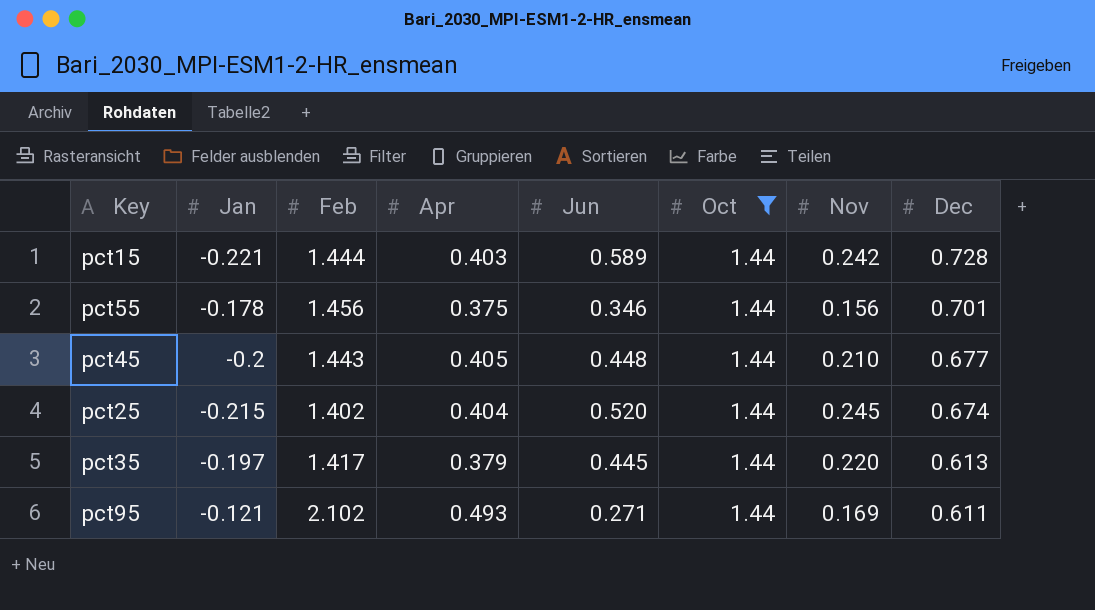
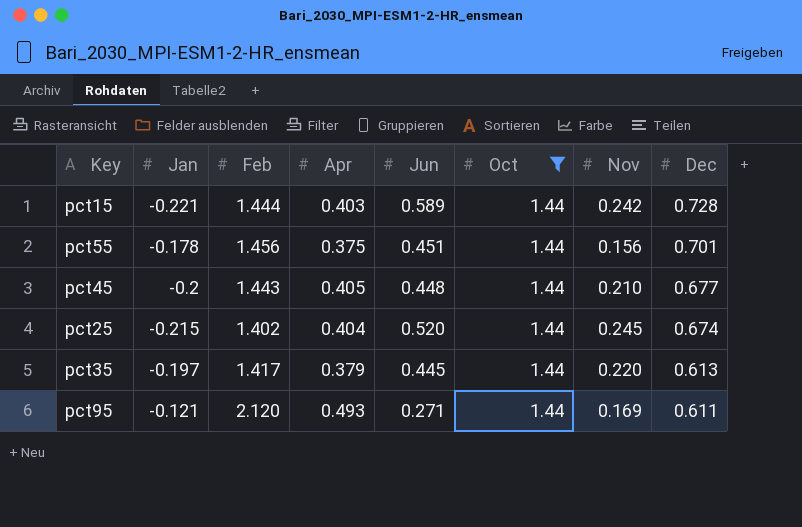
pct55 | Jun: 0.346 -> 0.451
pct95 | Feb: 2.102 -> 2.120

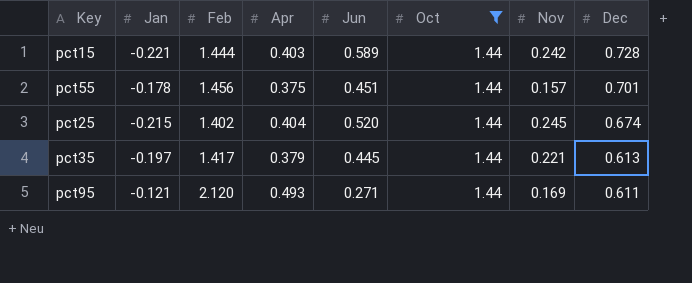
row pct45: -0.2 | 1.443 | 0.405 | 0.448 | 1.44 | 0.210 | 0.677 -> none
pct55 | Nov: 0.156 -> 0.157
pct35 | Nov: 0.220 -> 0.221

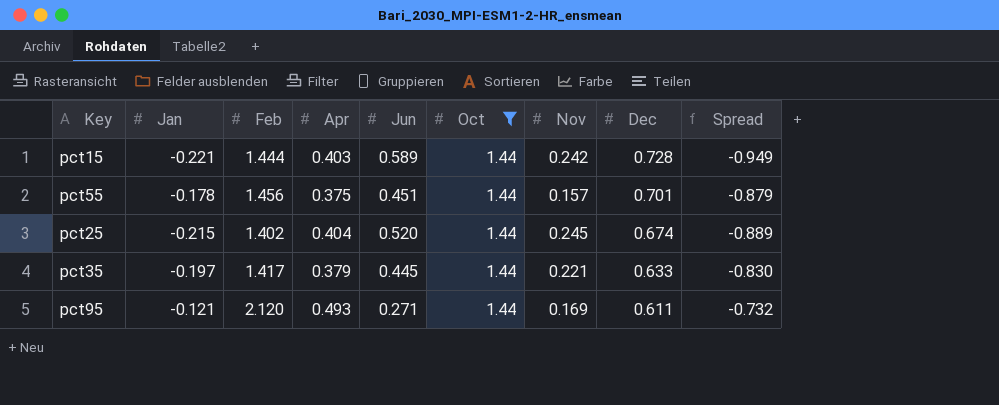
column Spread | formula: none -> [Jan] - [Dec]
pct35 | Dec: 0.613 -> 0.633

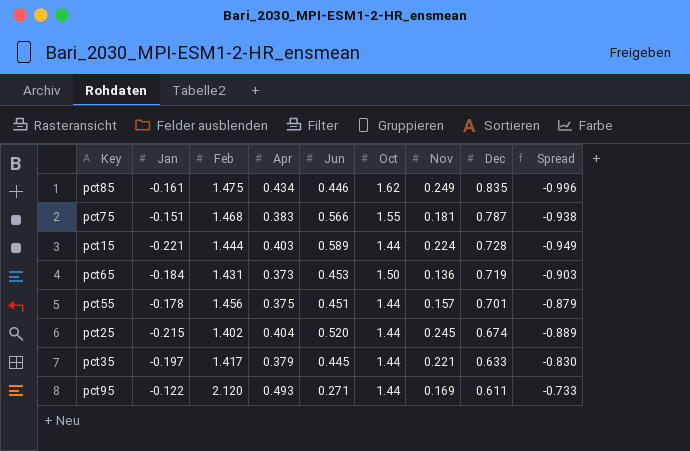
filter: Oct = 1.44 -> none
pct15 | Nov: 0.242 -> 0.224
pct95 | Jan: -0.121 -> -0.122
pct95 | Spread: -0.732 -> -0.733

